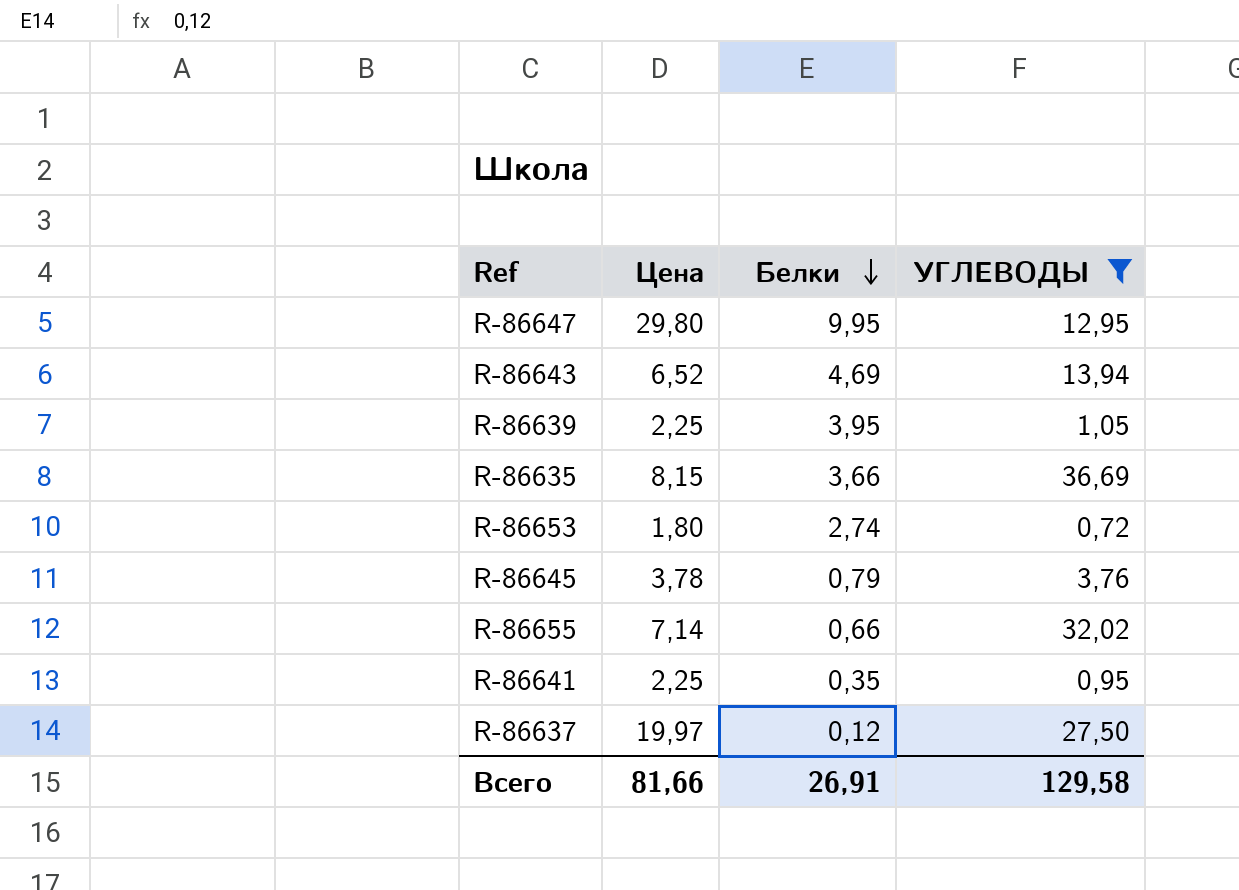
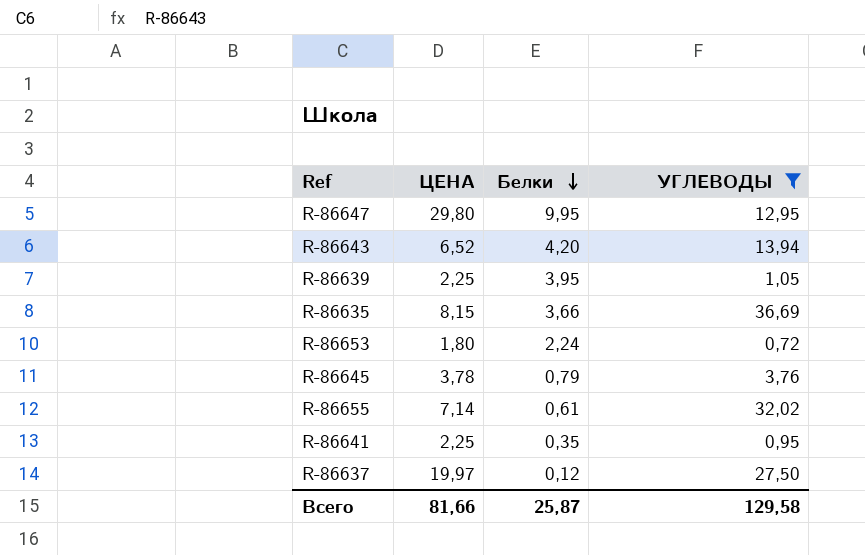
column name: Цена -> ЦЕНА
R-86643 | Белки: 4,69 -> 4,20
R-86653 | Белки: 2,74 -> 2,24
R-86655 | Белки: 0,66 -> 0,61
Всего | Белки: 26,91 -> 25,87

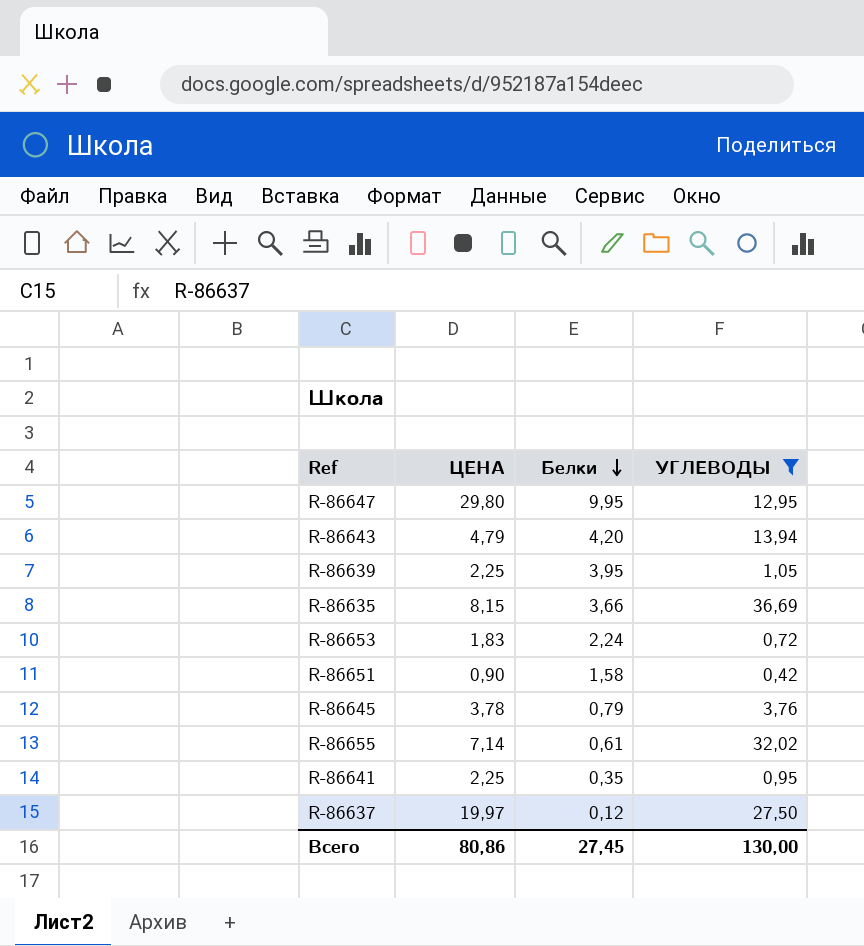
R-86643 | ЦЕНА: 6,52 -> 4,79
R-86653 | ЦЕНА: 1,80 -> 1,83
row R-86651: none -> 0,90 | 1,58 | 0,42
Всего | ЦЕНА: 81,66 -> 80,86
Всего | Белки: 25,87 -> 27,45
Всего | УГЛЕВОДЫ: 129,58 -> 130,00

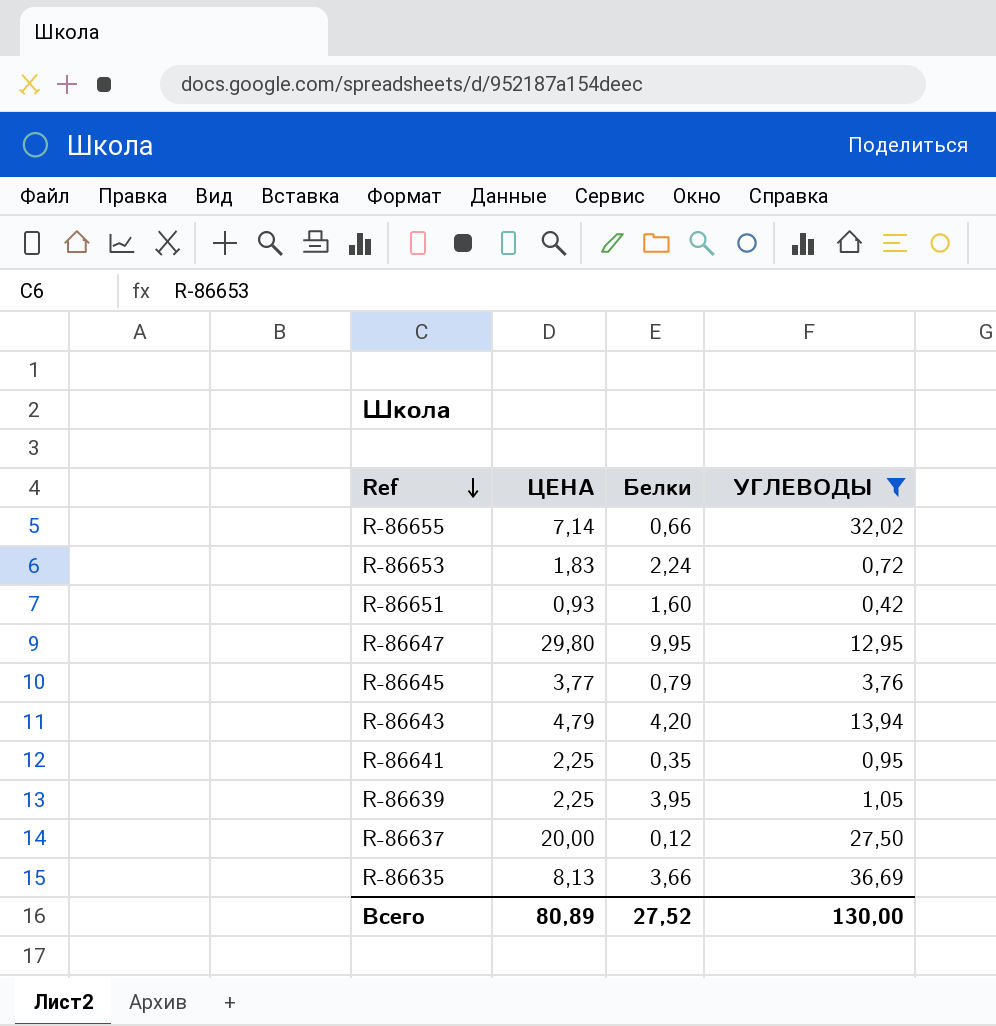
row order: Белки descending -> Ref descending
R-86655 | Белки: 0,61 -> 0,66
R-86651 | ЦЕНА: 0,90 -> 0,93
R-86651 | Белки: 1,58 -> 1,60
R-86645 | ЦЕНА: 3,78 -> 3,77
R-86637 | ЦЕНА: 19,97 -> 20,00
R-86635 | ЦЕНА: 8,15 -> 8,13
Всего | ЦЕНА: 80,86 -> 80,89
Всего | Белки: 27,45 -> 27,52

